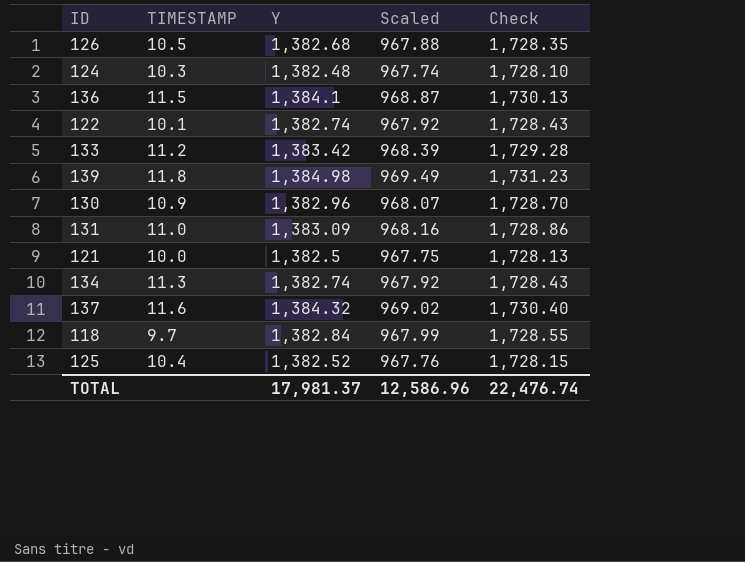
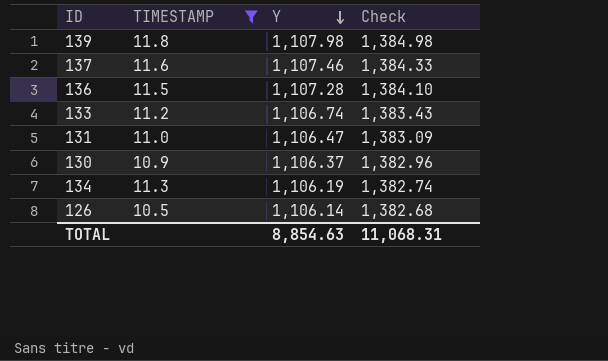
filter: none -> TIMESTAMP >= 10.5
row order: none -> Y descending
column Scaled | formula: [Y] * 0.7 -> none
139 | Y: 1,384.98 -> 1,107.98
139 | Check: 1,731.23 -> 1,384.98
137 | Y: 1,384.32 -> 1,107.46
137 | Check: 1,730.40 -> 1,384.33
136 | Y: 1,384.1 -> 1,107.28
136 | Check: 1,730.13 -> 1,384.10
133 | Y: 1,383.42 -> 1,106.74
133 | Check: 1,729.28 -> 1,383.43
131 | Y: 1,383.09 -> 1,106.47
131 | Check: 1,728.86 -> 1,383.09
130 | Y: 1,382.96 -> 1,106.37
130 | Check: 1,728.70 -> 1,382.96
134 | Y: 1,382.74 -> 1,106.19
134 | Check: 1,728.43 -> 1,382.74
126 | Y: 1,382.68 -> 1,106.14
126 | Check: 1,728.35 -> 1,382.68
TOTAL | Y: 17,981.37 -> 8,854.63
TOTAL | Check: 22,476.74 -> 11,068.31

